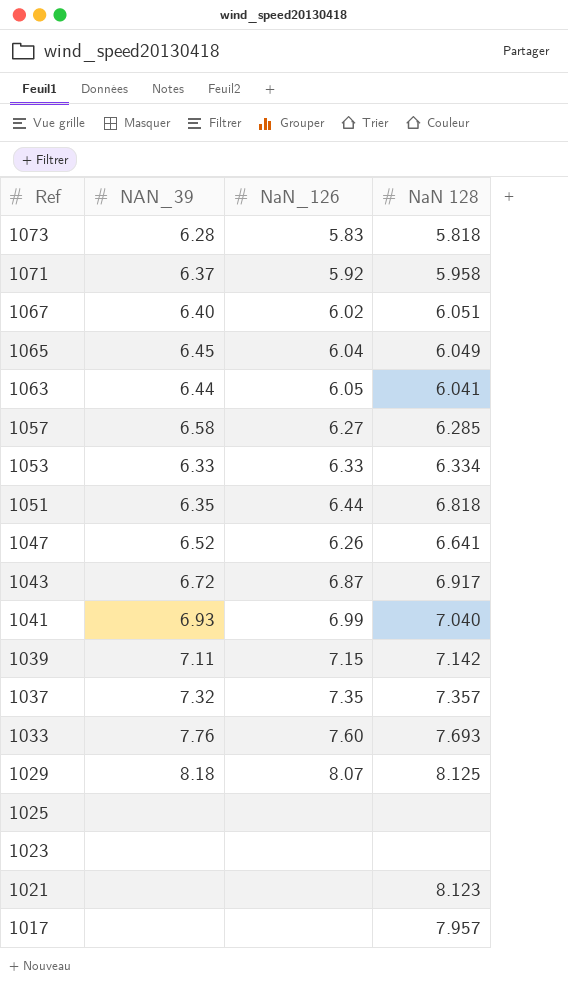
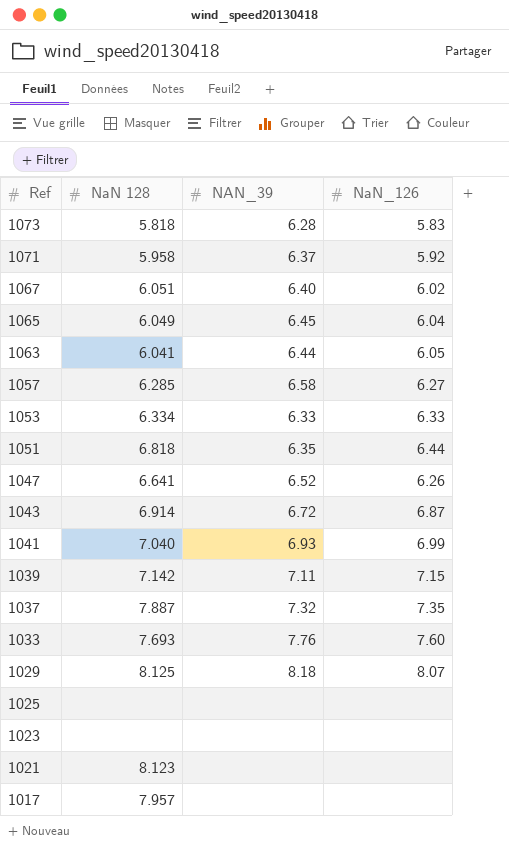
column NaN 128 | position: 4 -> 2
1043 | NaN 128: 6.917 -> 6.914
1037 | NaN 128: 7.357 -> 7.887

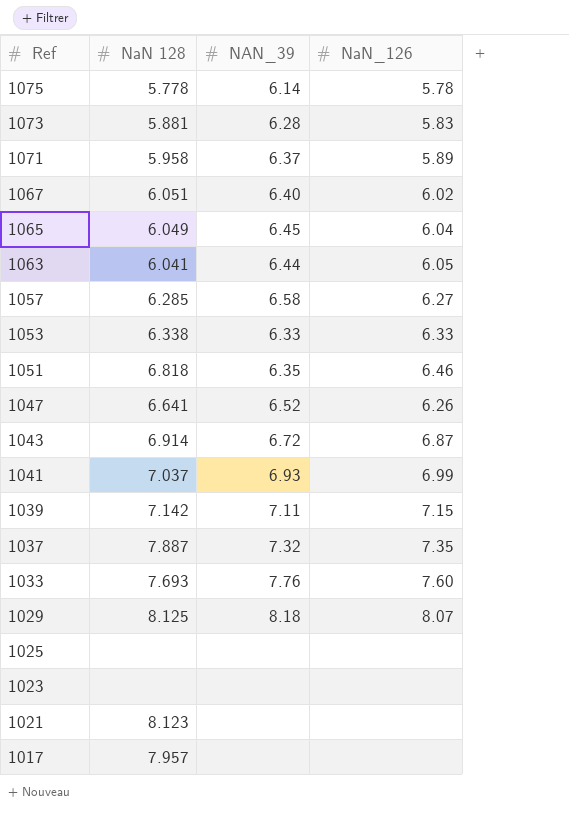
row 1075: none -> 5.778 | 6.14 | 5.78
1073 | NaN 128: 5.818 -> 5.881
1071 | NaN_126: 5.92 -> 5.89
1053 | NaN 128: 6.334 -> 6.338
1051 | NaN_126: 6.44 -> 6.46
1041 | NaN 128: 7.040 -> 7.037

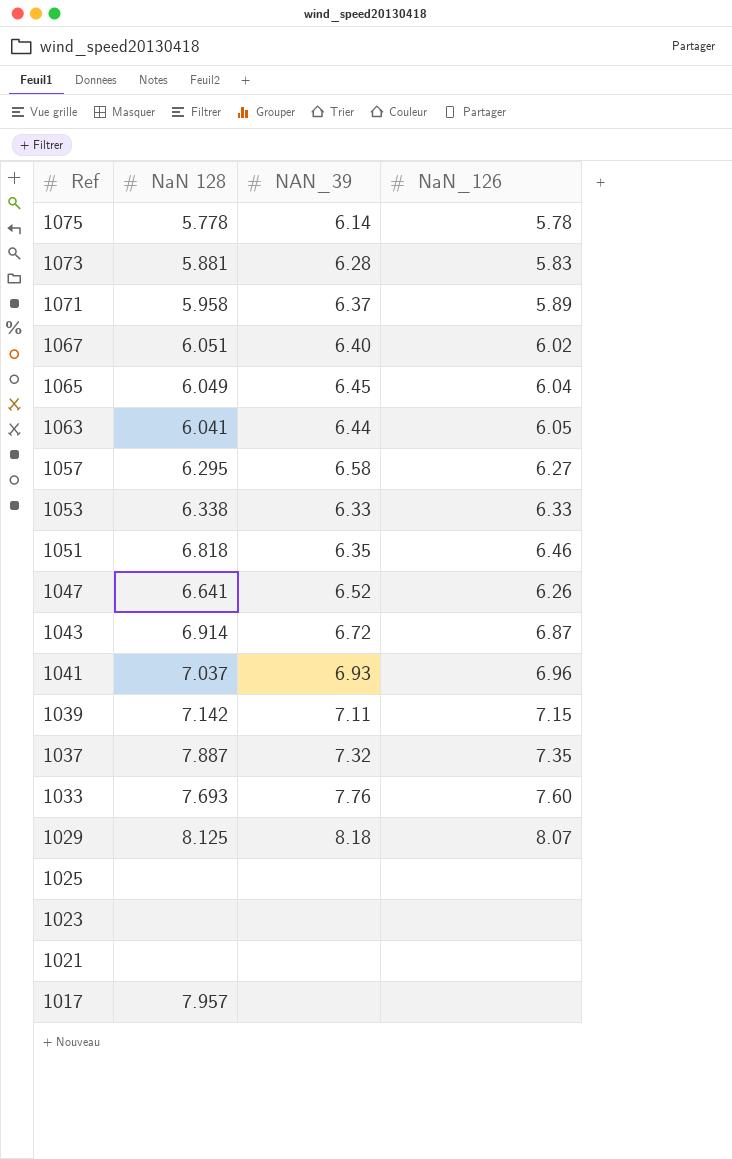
1057 | NaN 128: 6.285 -> 6.295
1041 | NaN_126: 6.99 -> 6.96
1021 | NaN 128: 8.123 -> none

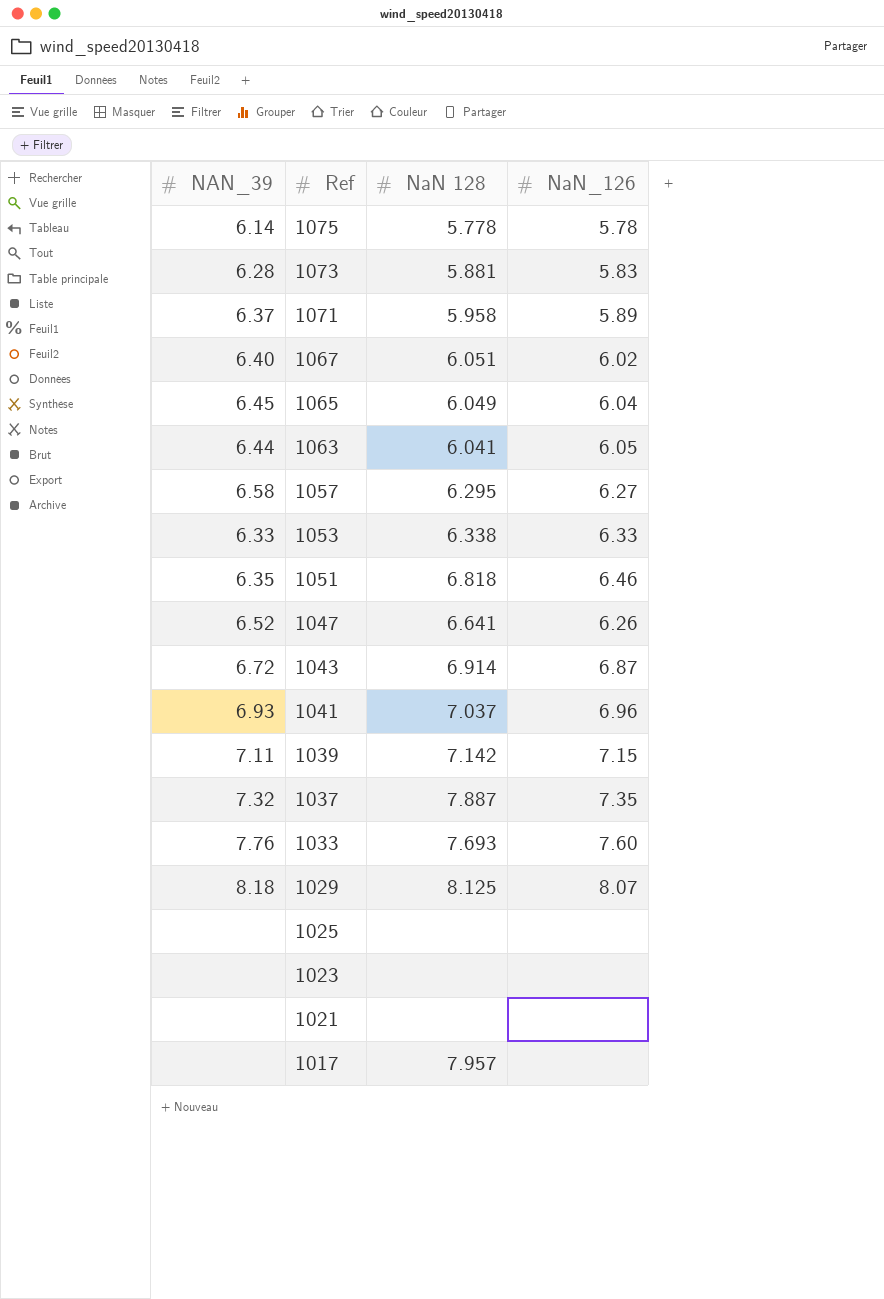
column NAN_39 | position: 3 -> 1

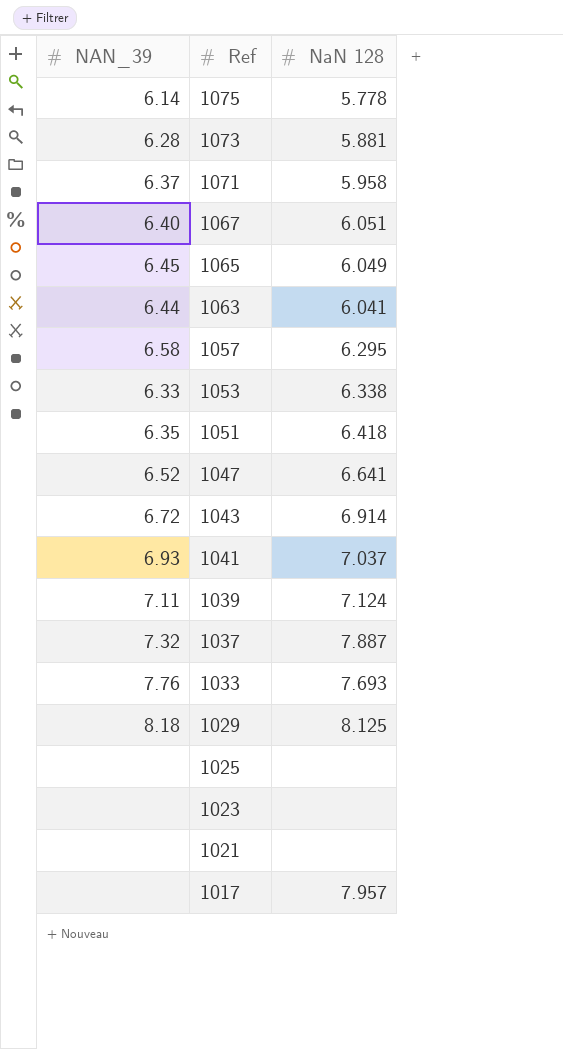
column NaN_126 | position: 4 -> none
1051 | NaN 128: 6.818 -> 6.418
1039 | NaN 128: 7.142 -> 7.124

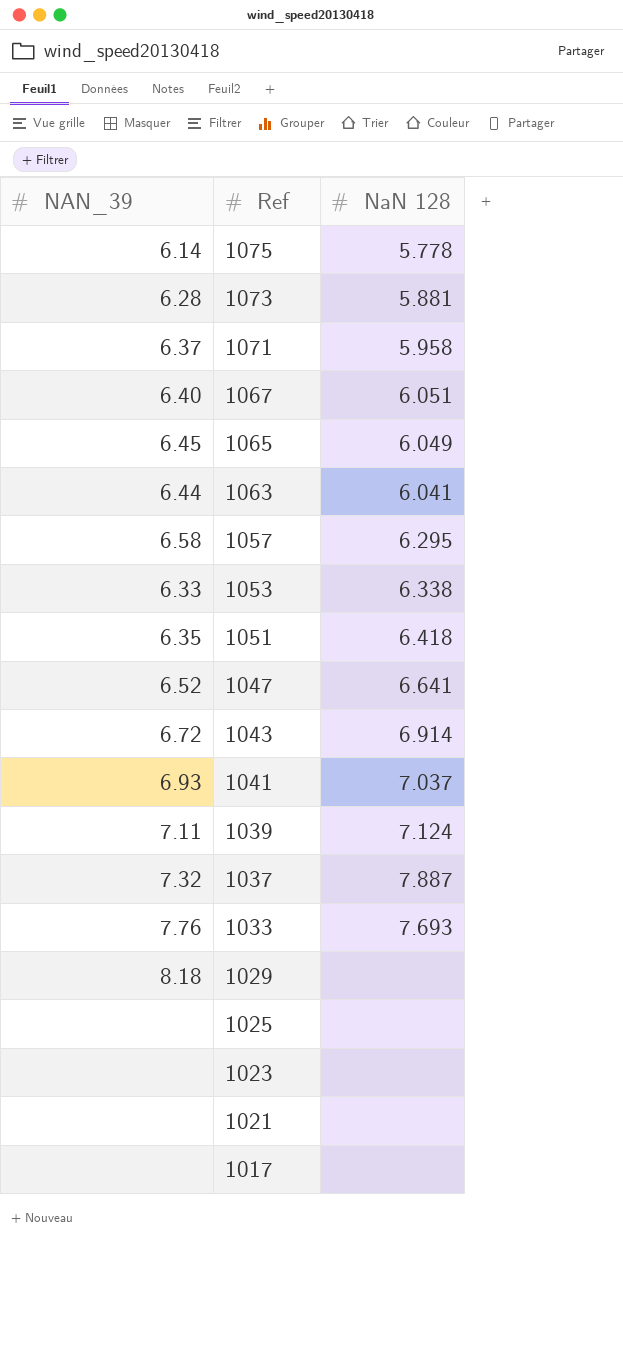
1029 | NaN 128: 8.125 -> none
1017 | NaN 128: 7.957 -> none

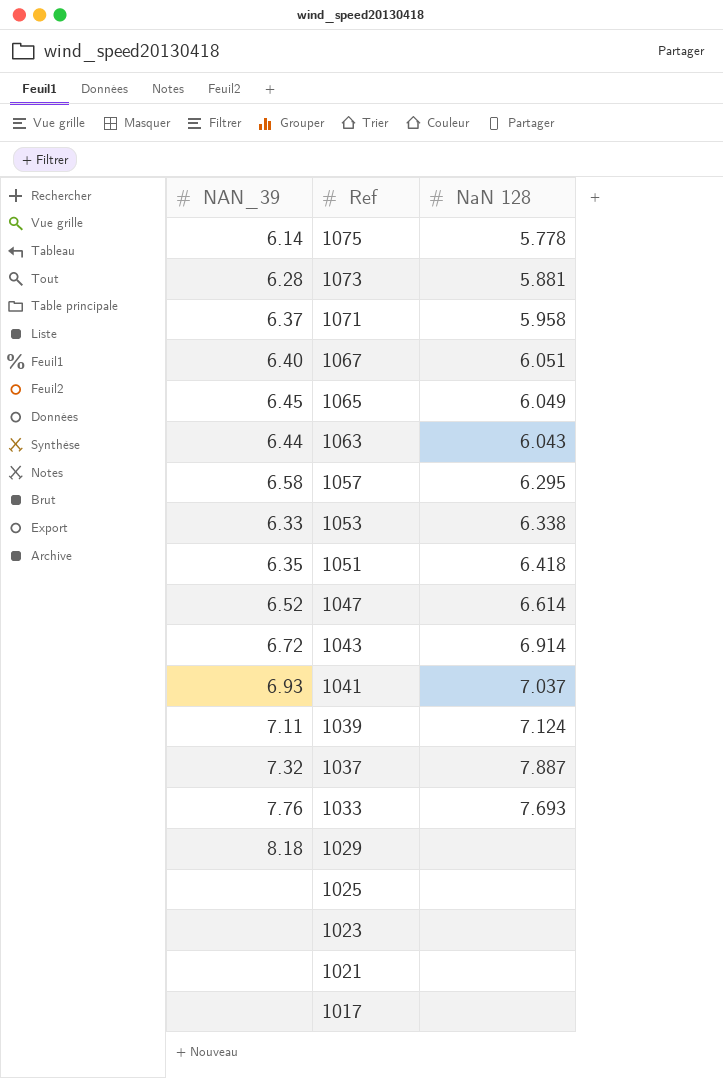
1063 | NaN 128: 6.041 -> 6.043
1047 | NaN 128: 6.641 -> 6.614

